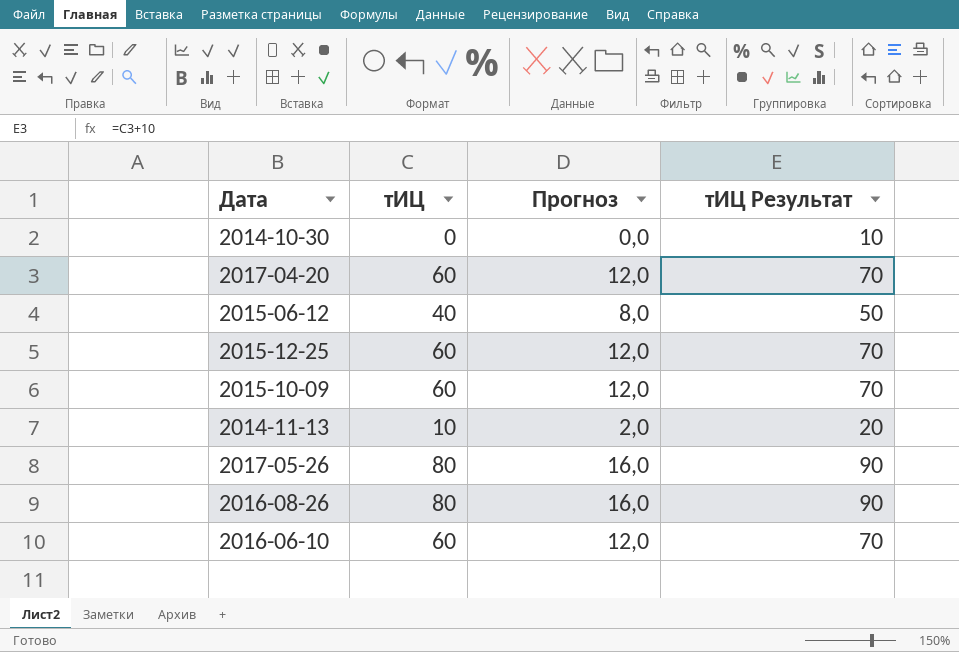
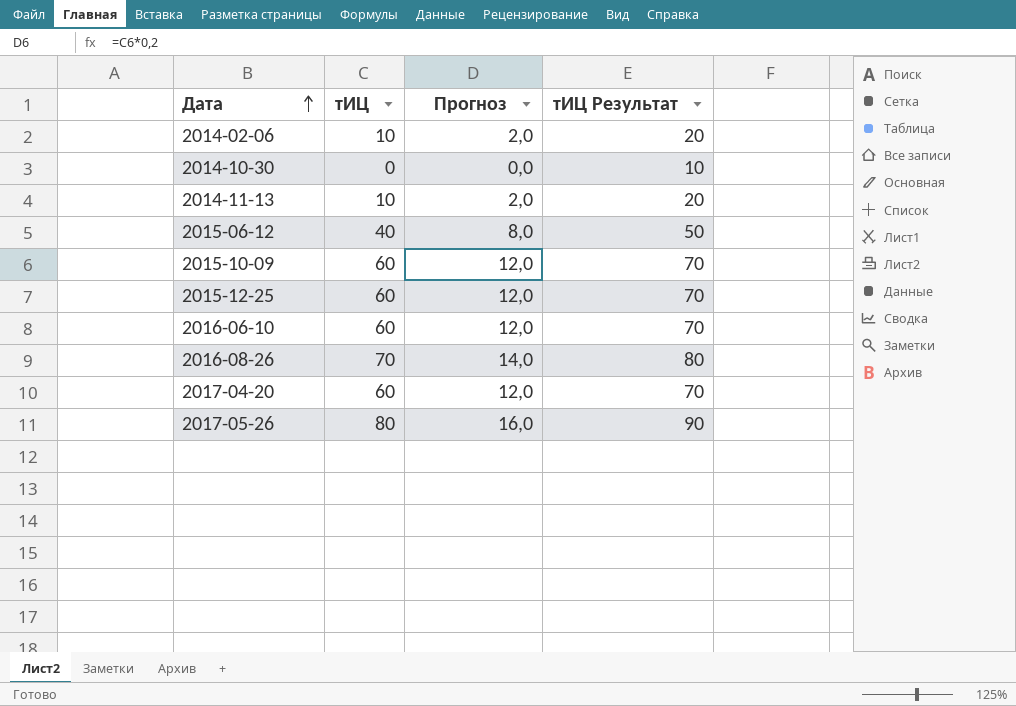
row order: none -> Дата ascending
row 2014-02-06: none -> 10 | 2,0 | 20
2016-08-26 | тИЦ: 80 -> 70
2016-08-26 | Прогноз: 16,0 -> 14,0
2016-08-26 | тИЦ Результат: 90 -> 80

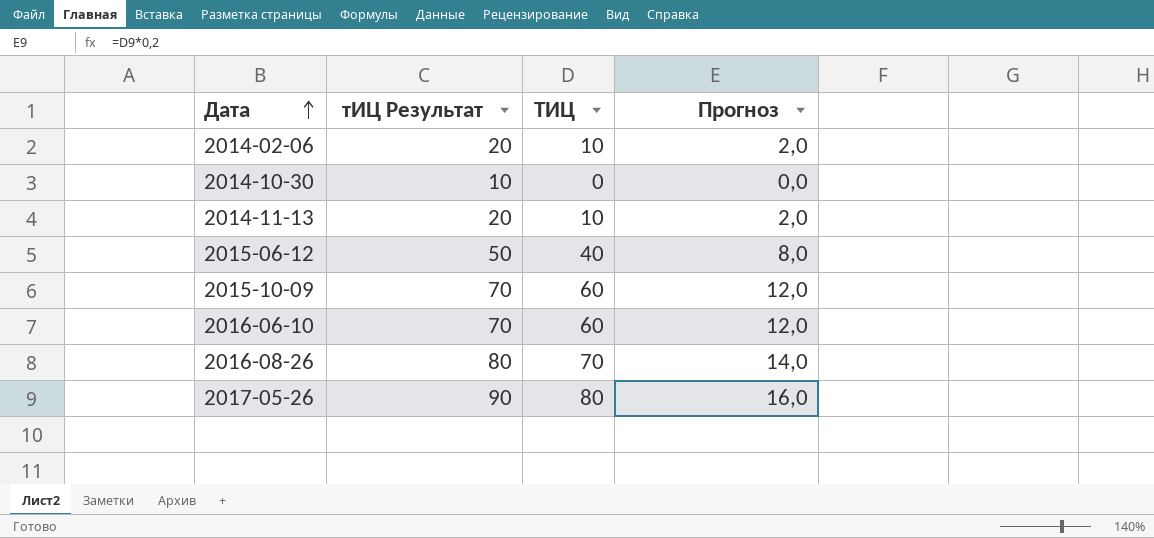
column тИЦ Результат | position: 4 -> 2
column name: тИЦ -> ТИЦ
row 2015-12-25: 60 | 12,0 | 70 -> none
row 2017-04-20: 60 | 12,0 | 70 -> none

